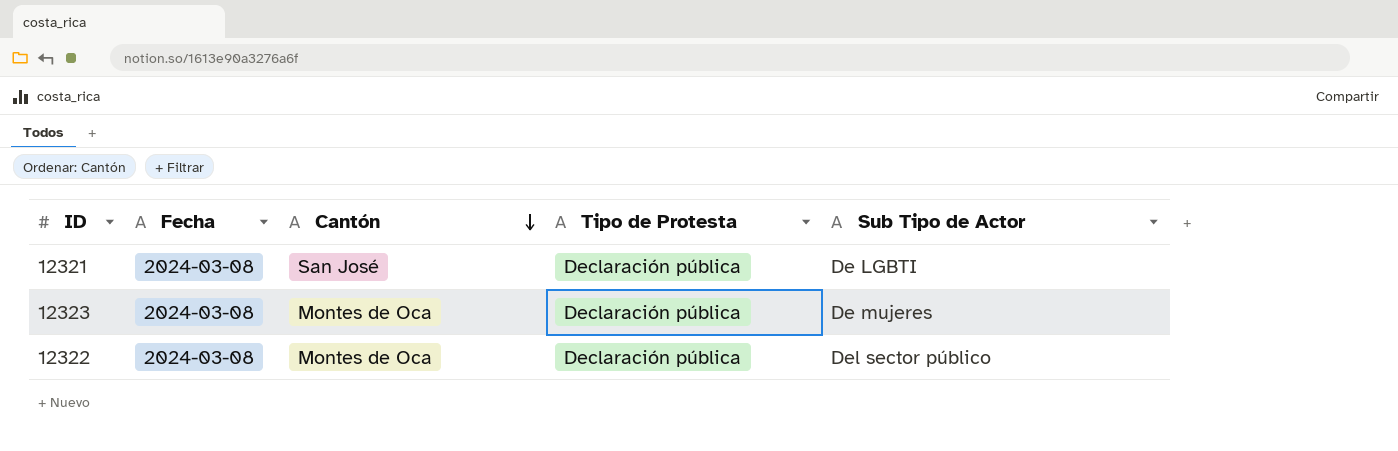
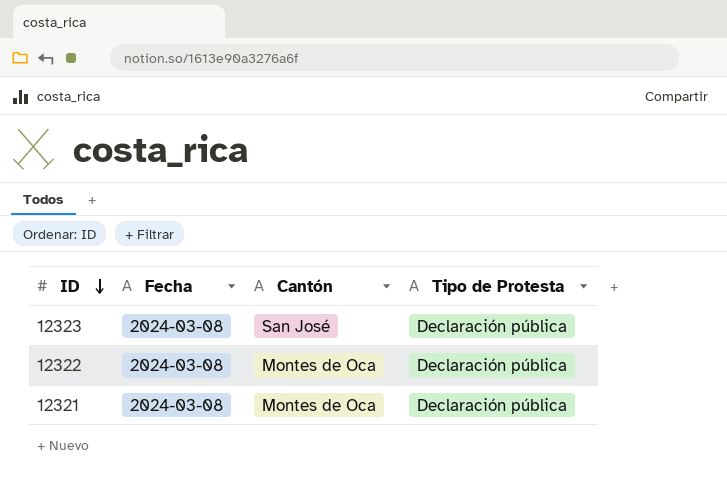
row order: Cantón descending -> ID descending
column Sub Tipo de Actor | position: 5 -> none
12323 | Cantón: Montes de Oca -> San José
12321 | Cantón: San José -> Montes de Oca

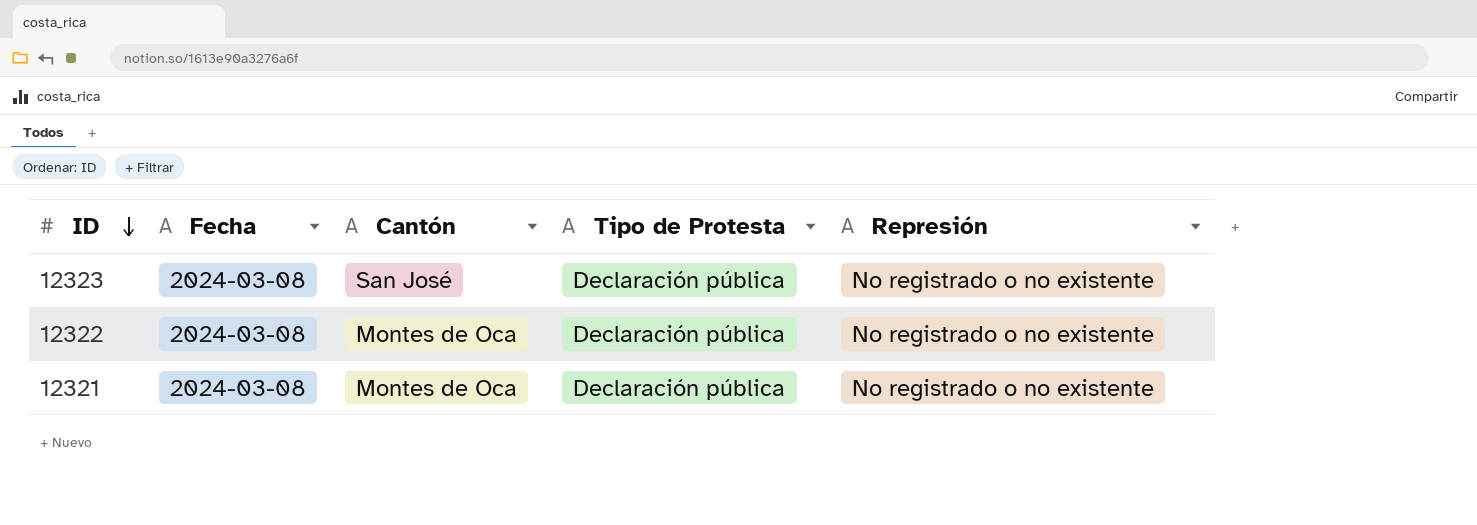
column Represión | position: none -> 5

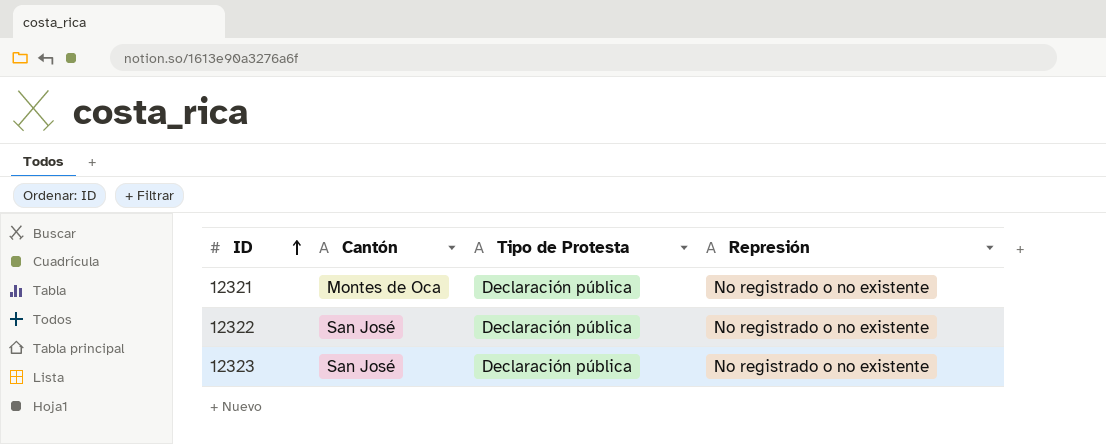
row order: ID descending -> ID ascending
column Fecha | position: 2 -> none
12322 | Cantón: Montes de Oca -> San José

